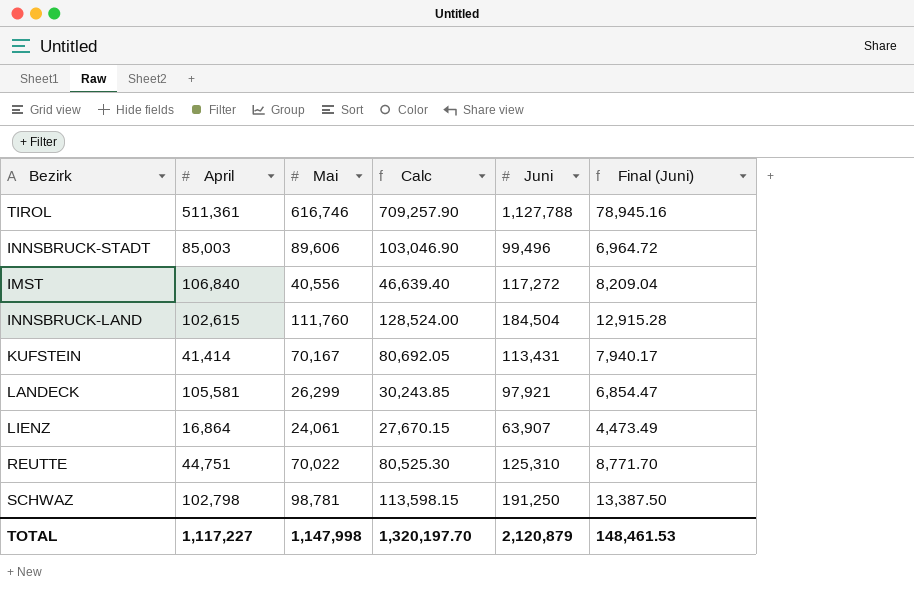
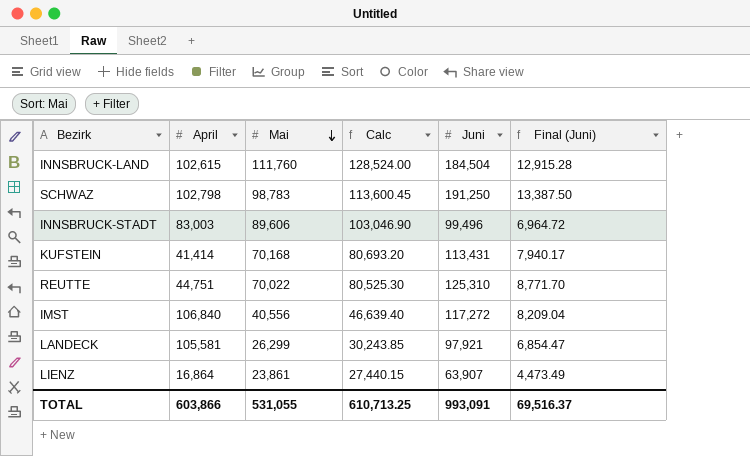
row order: none -> Mai descending
row TIROL: 511,361 | 616,746 | 709,257.90 | 1,127,788 | 78,945.16 -> none
SCHWAZ | Mai: 98,781 -> 98,783
SCHWAZ | Calc: 113,598.15 -> 113,600.45
INNSBRUCK-STADT | April: 85,003 -> 83,003
KUFSTEIN | Mai: 70,167 -> 70,168
KUFSTEIN | Calc: 80,692.05 -> 80,693.20
LIENZ | Mai: 24,061 -> 23,861
LIENZ | Calc: 27,670.15 -> 27,440.15
TOTAL | April: 1,117,227 -> 603,866
TOTAL | Mai: 1,147,998 -> 531,055
TOTAL | Calc: 1,320,197.70 -> 610,713.25
TOTAL | Juni: 2,120,879 -> 993,091
TOTAL | Final (Juni): 148,461.53 -> 69,516.37

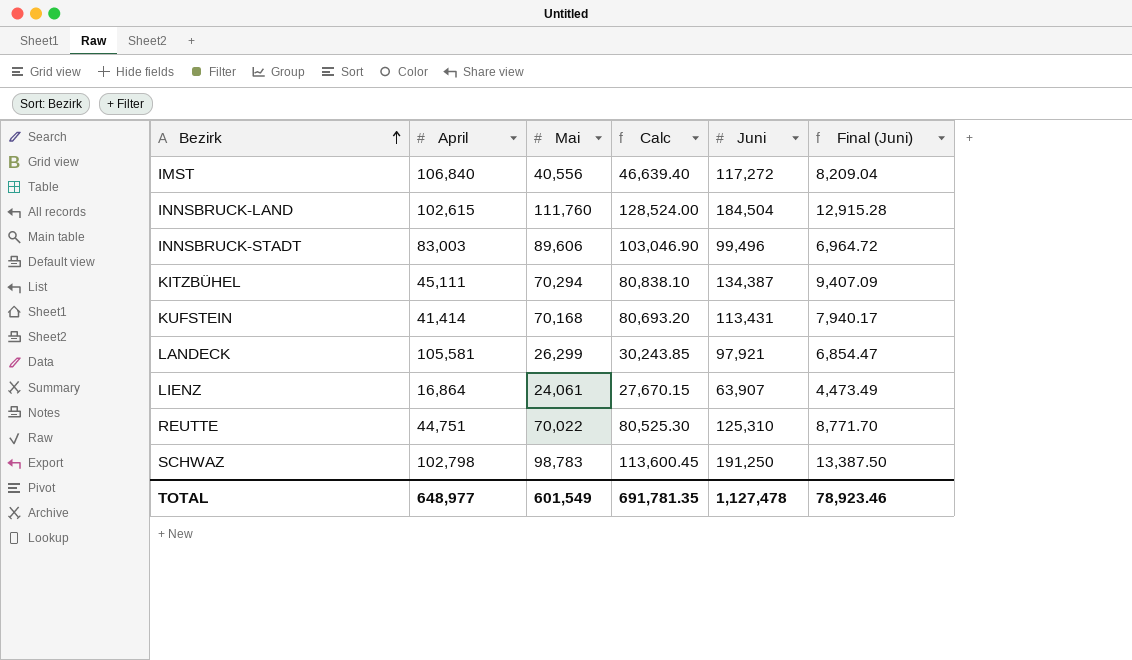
row order: Mai descending -> Bezirk ascending
row KITZBÜHEL: none -> 45,111 | 70,294 | 80,838.10 | 134,387 | 9,407.09
LIENZ | Mai: 23,861 -> 24,061
LIENZ | Calc: 27,440.15 -> 27,670.15
TOTAL | April: 603,866 -> 648,977
TOTAL | Mai: 531,055 -> 601,549
TOTAL | Calc: 610,713.25 -> 691,781.35
TOTAL | Juni: 993,091 -> 1,127,478
TOTAL | Final (Juni): 69,516.37 -> 78,923.46

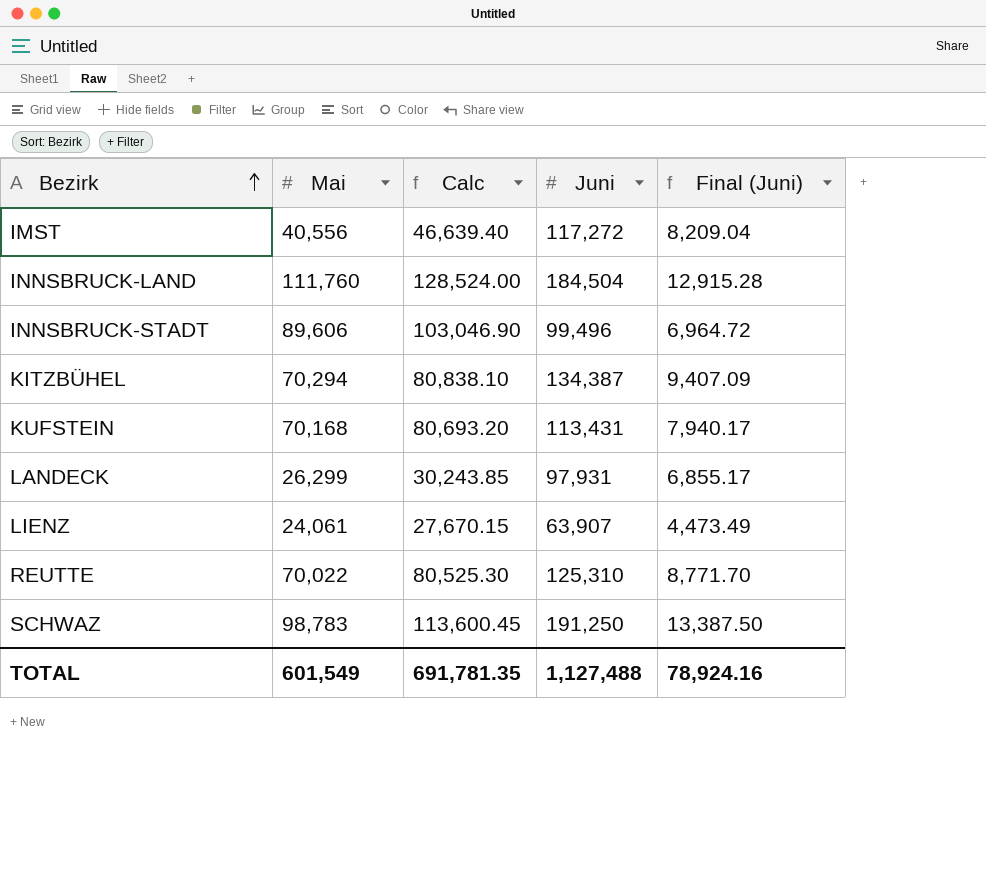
column April | position: 2 -> none
LANDECK | Juni: 97,921 -> 97,931
LANDECK | Final (Juni): 6,854.47 -> 6,855.17
TOTAL | Juni: 1,127,478 -> 1,127,488
TOTAL | Final (Juni): 78,923.46 -> 78,924.16

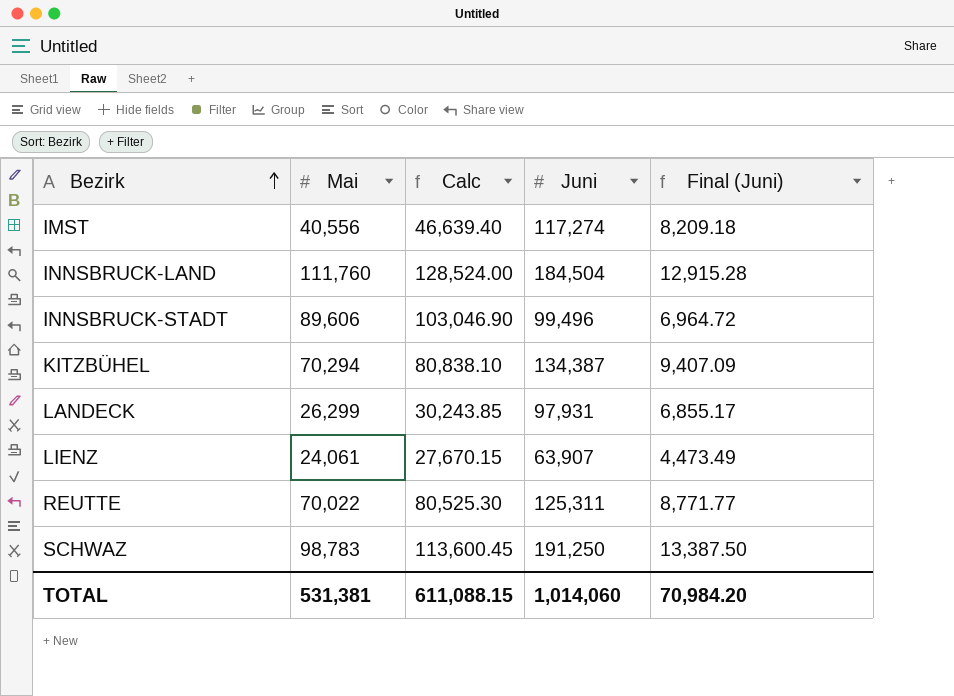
row KUFSTEIN: 70,168 | 80,693.20 | 113,431 | 7,940.17 -> none
IMST | Juni: 117,272 -> 117,274
IMST | Final (Juni): 8,209.04 -> 8,209.18
REUTTE | Juni: 125,310 -> 125,311
REUTTE | Final (Juni): 8,771.70 -> 8,771.77
TOTAL | Mai: 601,549 -> 531,381
TOTAL | Calc: 691,781.35 -> 611,088.15
TOTAL | Juni: 1,127,488 -> 1,014,060
TOTAL | Final (Juni): 78,924.16 -> 70,984.20

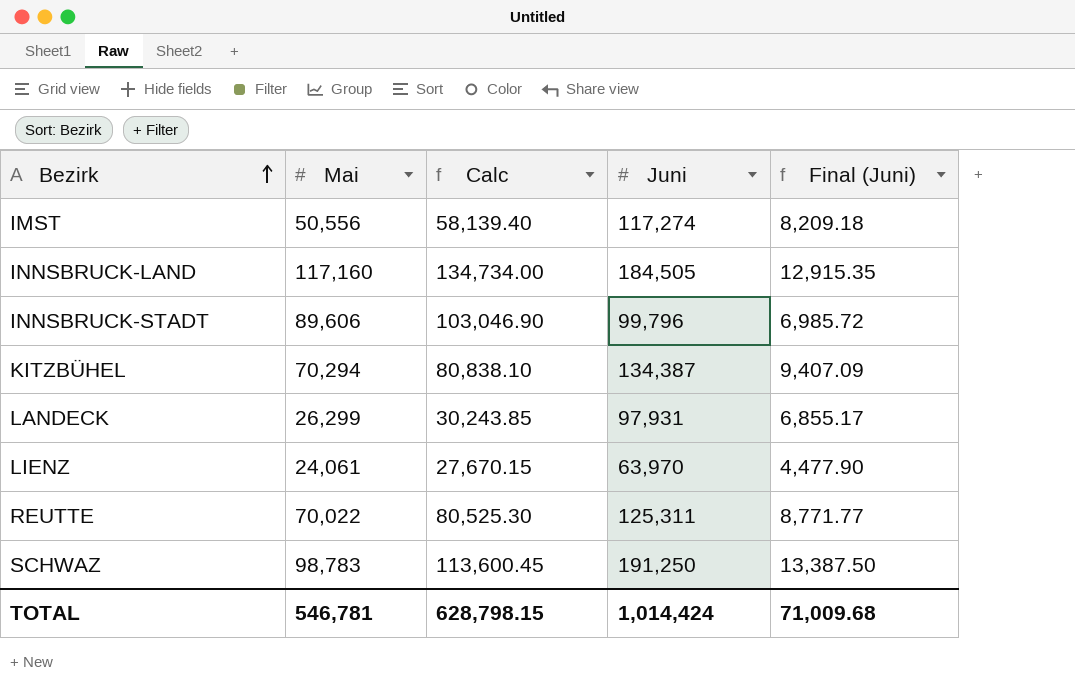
IMST | Mai: 40,556 -> 50,556
IMST | Calc: 46,639.40 -> 58,139.40
INNSBRUCK-LAND | Mai: 111,760 -> 117,160
INNSBRUCK-LAND | Calc: 128,524.00 -> 134,734.00
INNSBRUCK-LAND | Juni: 184,504 -> 184,505
INNSBRUCK-LAND | Final (Juni): 12,915.28 -> 12,915.35
INNSBRUCK-STADT | Juni: 99,496 -> 99,796
INNSBRUCK-STADT | Final (Juni): 6,964.72 -> 6,985.72
LIENZ | Juni: 63,907 -> 63,970
LIENZ | Final (Juni): 4,473.49 -> 4,477.90
TOTAL | Mai: 531,381 -> 546,781
TOTAL | Calc: 611,088.15 -> 628,798.15
TOTAL | Juni: 1,014,060 -> 1,014,424
TOTAL | Final (Juni): 70,984.20 -> 71,009.68

